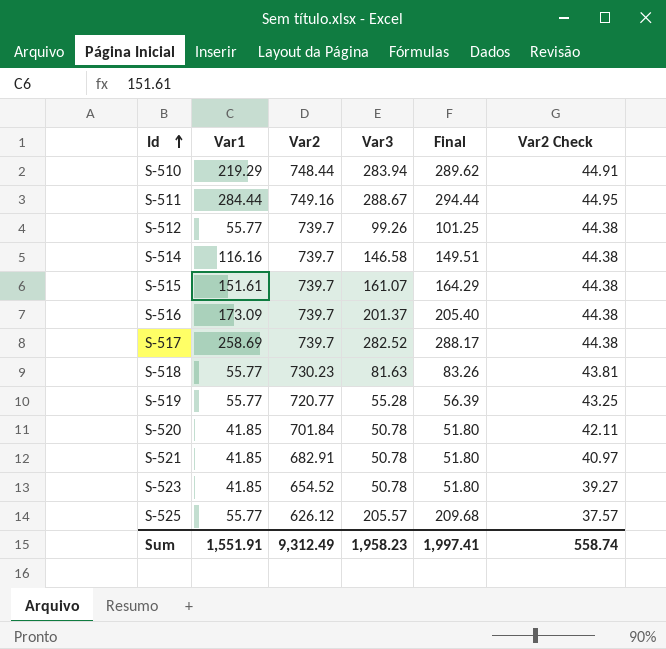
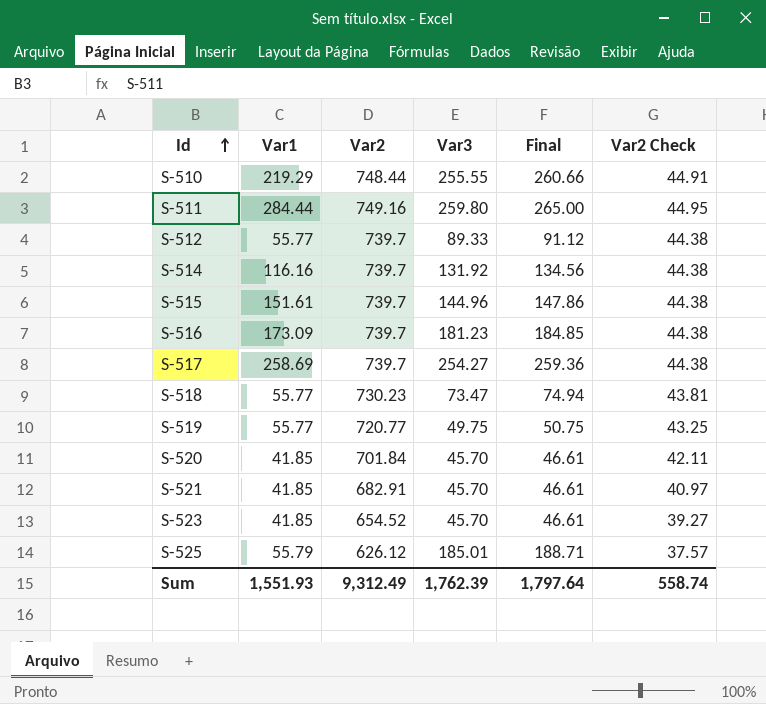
S-510 | Var3: 283.94 -> 255.55
S-510 | Final: 289.62 -> 260.66
S-511 | Var3: 288.67 -> 259.80
S-511 | Final: 294.44 -> 265.00
S-512 | Var3: 99.26 -> 89.33
S-512 | Final: 101.25 -> 91.12
S-514 | Var3: 146.58 -> 131.92
S-514 | Final: 149.51 -> 134.56
S-515 | Var3: 161.07 -> 144.96
S-515 | Final: 164.29 -> 147.86
S-516 | Var3: 201.37 -> 181.23
S-516 | Final: 205.40 -> 184.85
S-517 | Var3: 282.52 -> 254.27
S-517 | Final: 288.17 -> 259.36
S-518 | Var3: 81.63 -> 73.47
S-518 | Final: 83.26 -> 74.94
S-519 | Var3: 55.28 -> 49.75
S-519 | Final: 56.39 -> 50.75
S-520 | Var3: 50.78 -> 45.70
S-520 | Final: 51.80 -> 46.61
S-521 | Var3: 50.78 -> 45.70
S-521 | Final: 51.80 -> 46.61
S-523 | Var3: 50.78 -> 45.70
S-523 | Final: 51.80 -> 46.61
S-525 | Var1: 55.77 -> 55.79
S-525 | Var3: 205.57 -> 185.01
S-525 | Final: 209.68 -> 188.71
Sum | Var1: 1,551.91 -> 1,551.93
Sum | Var3: 1,958.23 -> 1,762.39
Sum | Final: 1,997.41 -> 1,797.64

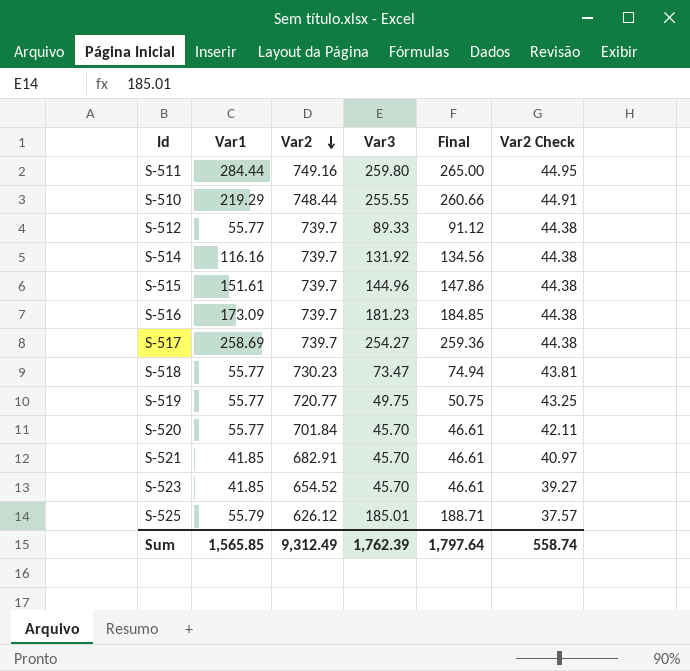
row order: Id ascending -> Var2 descending
S-520 | Var1: 41.85 -> 55.77
Sum | Var1: 1,551.93 -> 1,565.85

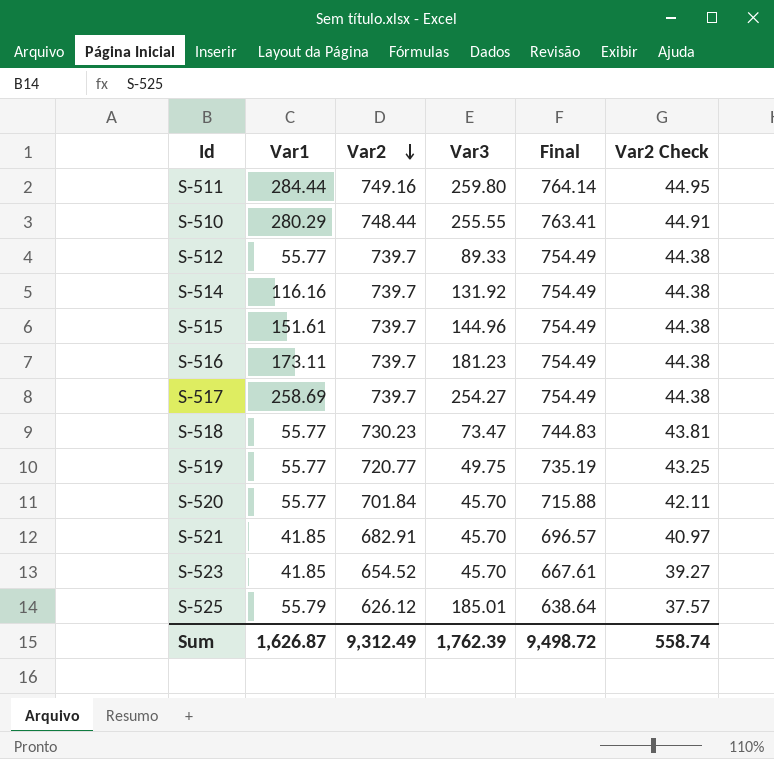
column Final | formula: [Var3] * 1.02 -> [Var2] * 1.02
S-510 | Var1: 219.29 -> 280.29
S-516 | Var1: 173.09 -> 173.11
Sum | Var1: 1,565.85 -> 1,626.87
Sum | Final: 1,797.64 -> 9,498.72

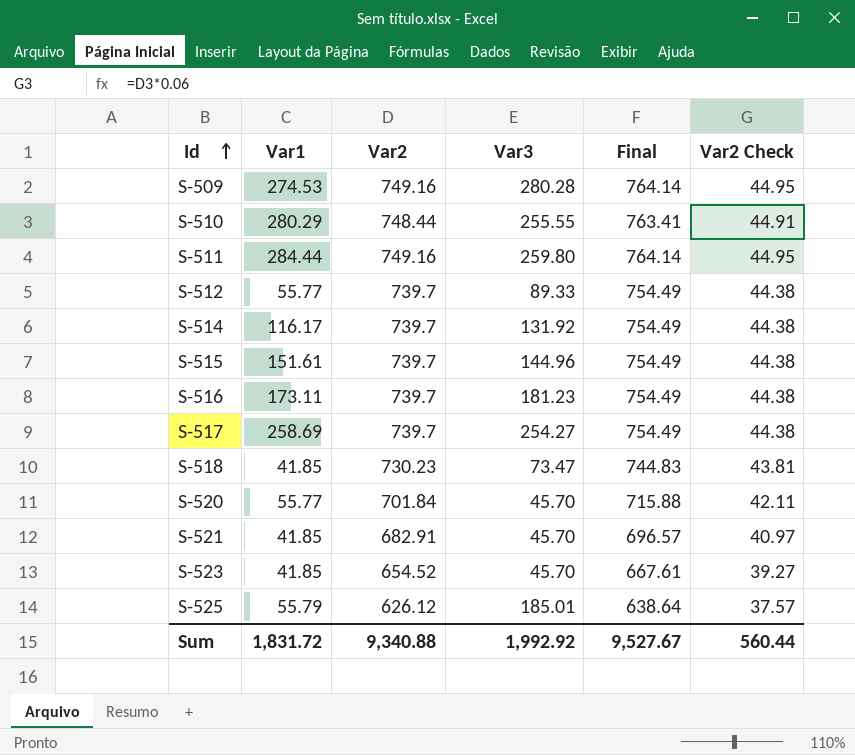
row order: Var2 descending -> Id ascending
row S-519: 55.77 | 720.77 | 49.75 | 735.19 | 43.25 -> none
row S-509: none -> 274.53 | 749.16 | 280.28 | 764.14 | 44.95
S-514 | Var1: 116.16 -> 116.17
S-518 | Var1: 55.77 -> 41.85
Sum | Var1: 1,626.87 -> 1,831.72
Sum | Var2: 9,312.49 -> 9,340.88
Sum | Var3: 1,762.39 -> 1,992.92
Sum | Final: 9,498.72 -> 9,527.67
Sum | Var2 Check: 558.74 -> 560.44

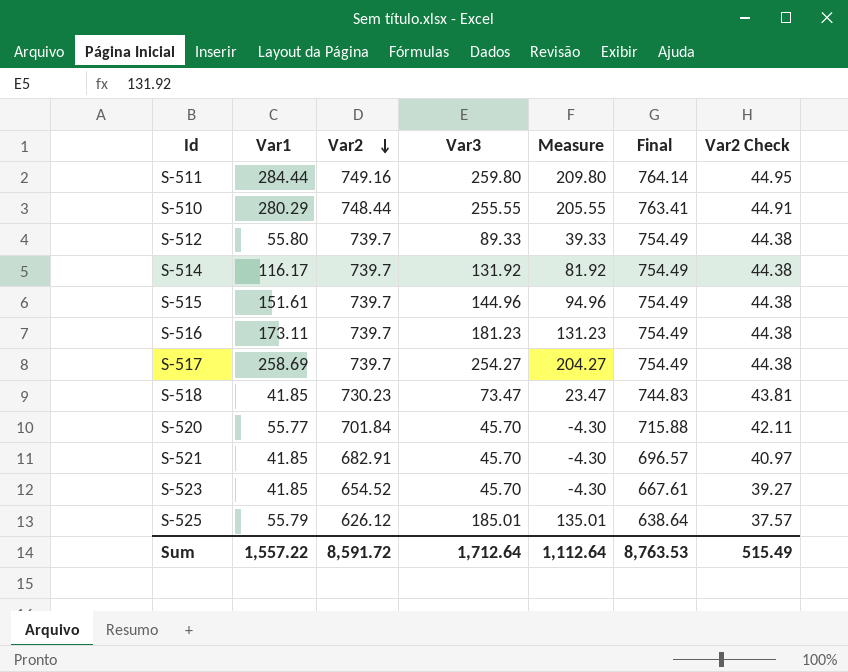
row order: Id ascending -> Var2 descending
column Measure | formula: none -> [Var3] - 50
row S-509: 274.53 | 749.16 | 280.28 | 764.14 | 44.95 -> none
S-512 | Var1: 55.77 -> 55.80
Sum | Var1: 1,831.72 -> 1,557.22
Sum | Var2: 9,340.88 -> 8,591.72
Sum | Var3: 1,992.92 -> 1,712.64
Sum | Final: 9,527.67 -> 8,763.53
Sum | Var2 Check: 560.44 -> 515.49

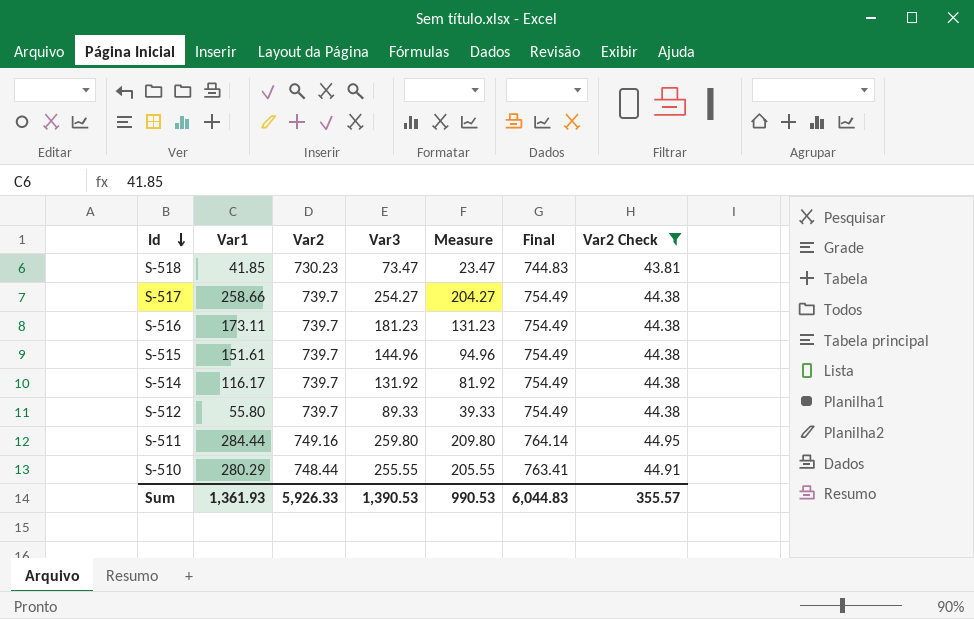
filter: none -> Var2 Check >= 43.81
row order: Var2 descending -> Id descending
S-517 | Var1: 258.69 -> 258.66
Sum | Var1: 1,557.22 -> 1,361.93
Sum | Var2: 8,591.72 -> 5,926.33
Sum | Var3: 1,712.64 -> 1,390.53
Sum | Measure: 1,112.64 -> 990.53
Sum | Final: 8,763.53 -> 6,044.83
Sum | Var2 Check: 515.49 -> 355.57

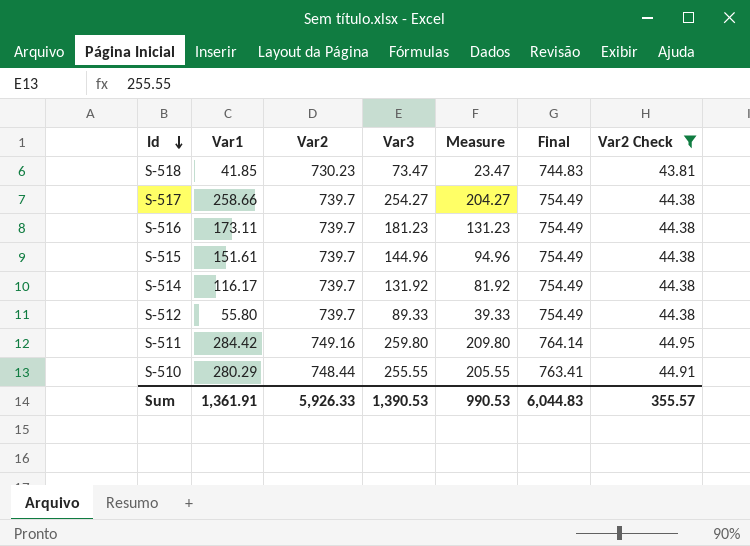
S-511 | Var1: 284.44 -> 284.42
Sum | Var1: 1,361.93 -> 1,361.91

